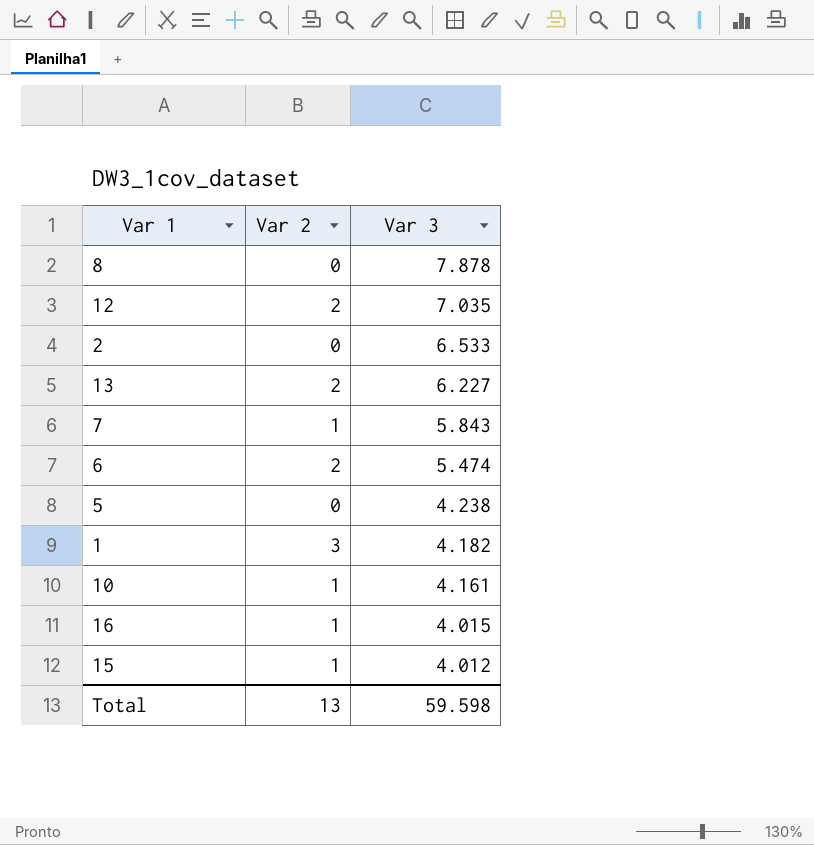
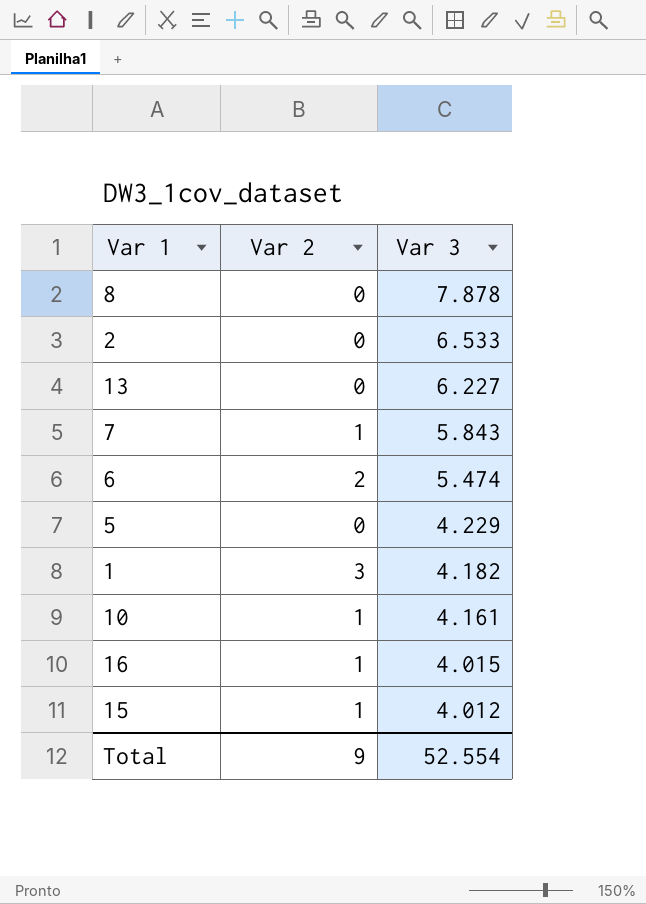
row 12: 2 | 7.035 -> none
13 | Var 2: 2 -> 0
5 | Var 3: 4.238 -> 4.229
Total | Var 2: 13 -> 9
Total | Var 3: 59.598 -> 52.554

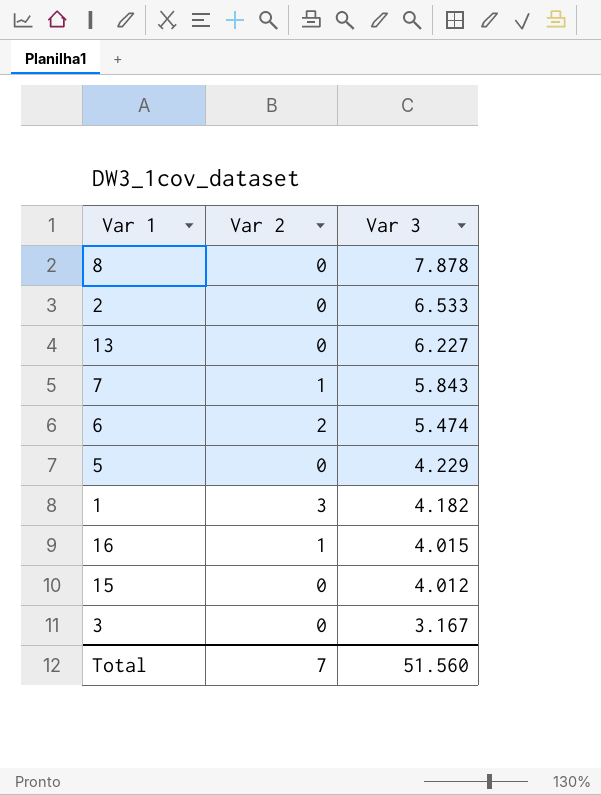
row 10: 1 | 4.161 -> none
15 | Var 2: 1 -> 0
row 3: none -> 0 | 3.167
Total | Var 2: 9 -> 7
Total | Var 3: 52.554 -> 51.560

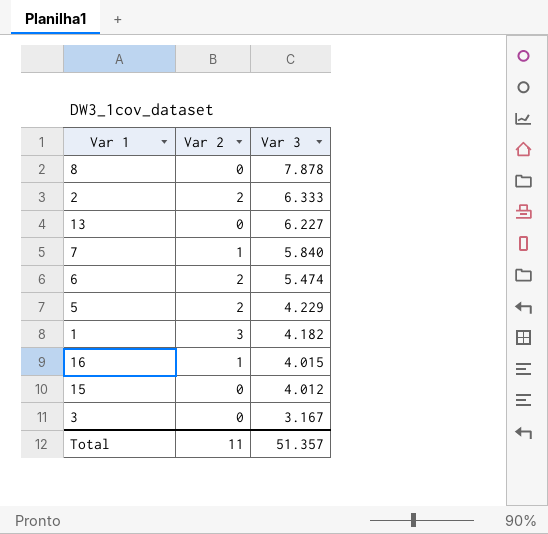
2 | Var 2: 0 -> 2
2 | Var 3: 6.533 -> 6.333
7 | Var 3: 5.843 -> 5.840
5 | Var 2: 0 -> 2
Total | Var 2: 7 -> 11
Total | Var 3: 51.560 -> 51.357

